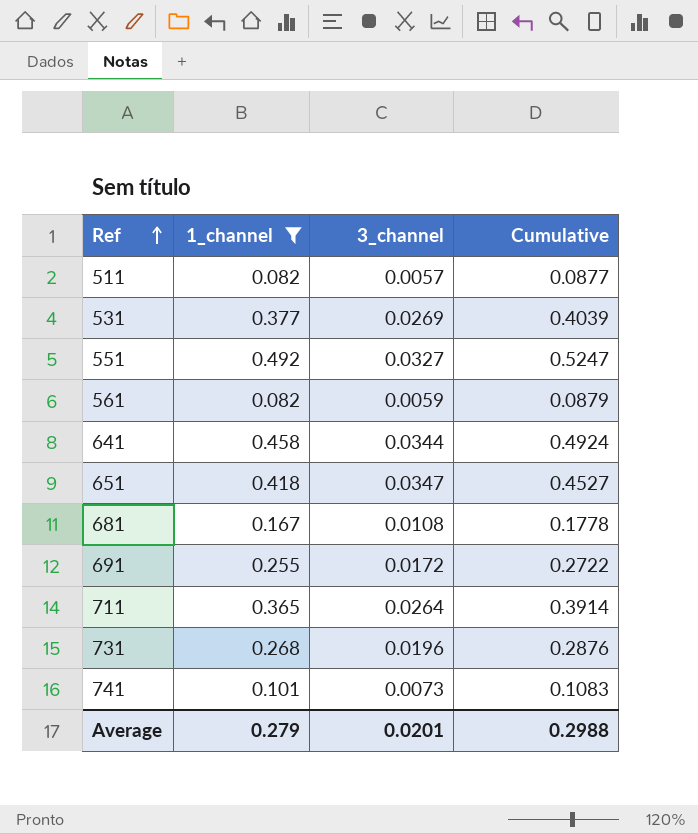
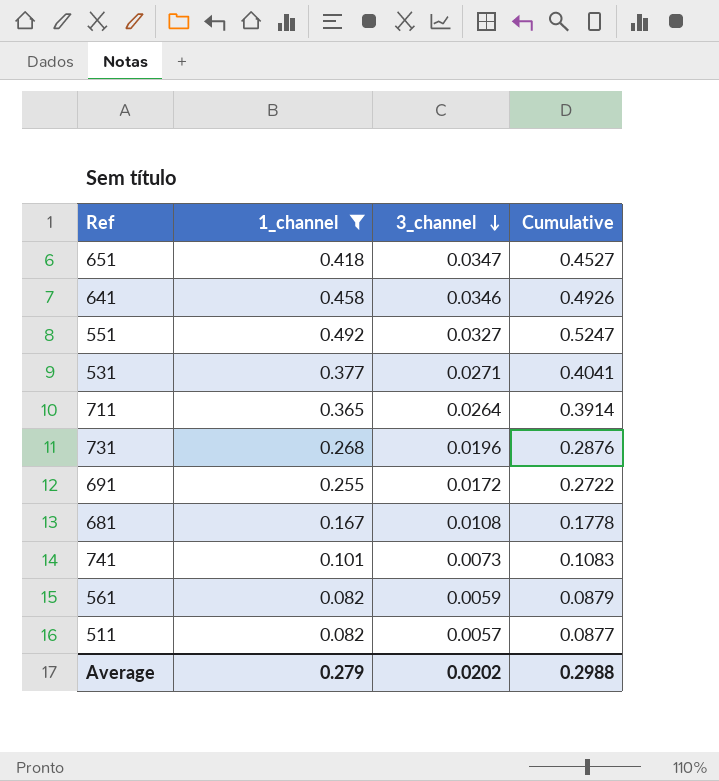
row order: Ref ascending -> 3_channel descending
641 | 3_channel: 0.0344 -> 0.0346
641 | Cumulative: 0.4924 -> 0.4926
531 | 3_channel: 0.0269 -> 0.0271
531 | Cumulative: 0.4039 -> 0.4041
Average | 3_channel: 0.0201 -> 0.0202

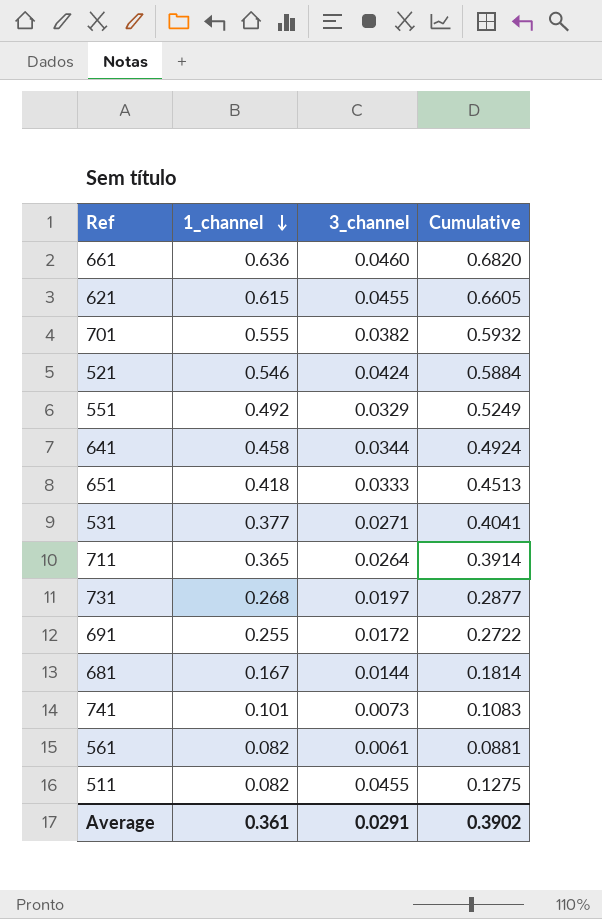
filter: 1_channel <= 0.492 -> none
row order: 3_channel descending -> 1_channel descending
551 | 3_channel: 0.0327 -> 0.0329
551 | Cumulative: 0.5247 -> 0.5249
641 | 3_channel: 0.0346 -> 0.0344
641 | Cumulative: 0.4926 -> 0.4924
651 | 3_channel: 0.0347 -> 0.0333
651 | Cumulative: 0.4527 -> 0.4513
731 | 3_channel: 0.0196 -> 0.0197
731 | Cumulative: 0.2876 -> 0.2877
681 | 3_channel: 0.0108 -> 0.0144
681 | Cumulative: 0.1778 -> 0.1814
561 | 3_channel: 0.0059 -> 0.0061
561 | Cumulative: 0.0879 -> 0.0881
511 | 3_channel: 0.0057 -> 0.0455
511 | Cumulative: 0.0877 -> 0.1275
Average | 1_channel: 0.279 -> 0.361
Average | 3_channel: 0.0202 -> 0.0291
Average | Cumulative: 0.2988 -> 0.3902

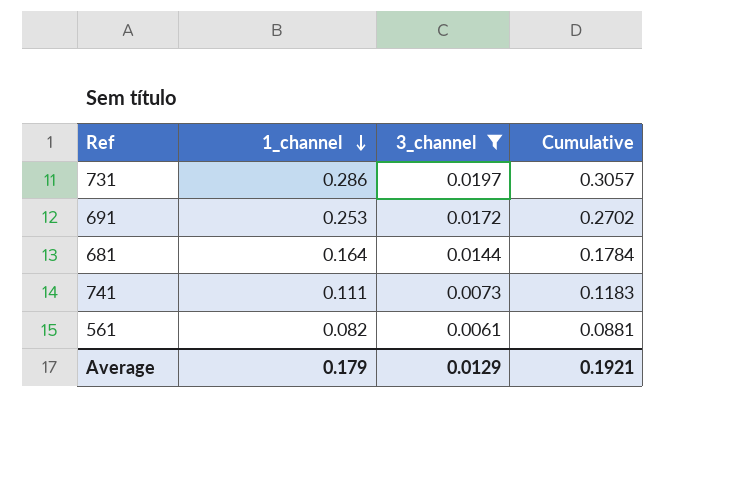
filter: none -> 3_channel <= 0.0197
731 | 1_channel: 0.268 -> 0.286
731 | Cumulative: 0.2877 -> 0.3057
691 | 1_channel: 0.255 -> 0.253
691 | Cumulative: 0.2722 -> 0.2702
681 | 1_channel: 0.167 -> 0.164
681 | Cumulative: 0.1814 -> 0.1784
741 | 1_channel: 0.101 -> 0.111
741 | Cumulative: 0.1083 -> 0.1183
Average | 1_channel: 0.361 -> 0.179
Average | 3_channel: 0.0291 -> 0.0129
Average | Cumulative: 0.3902 -> 0.1921

